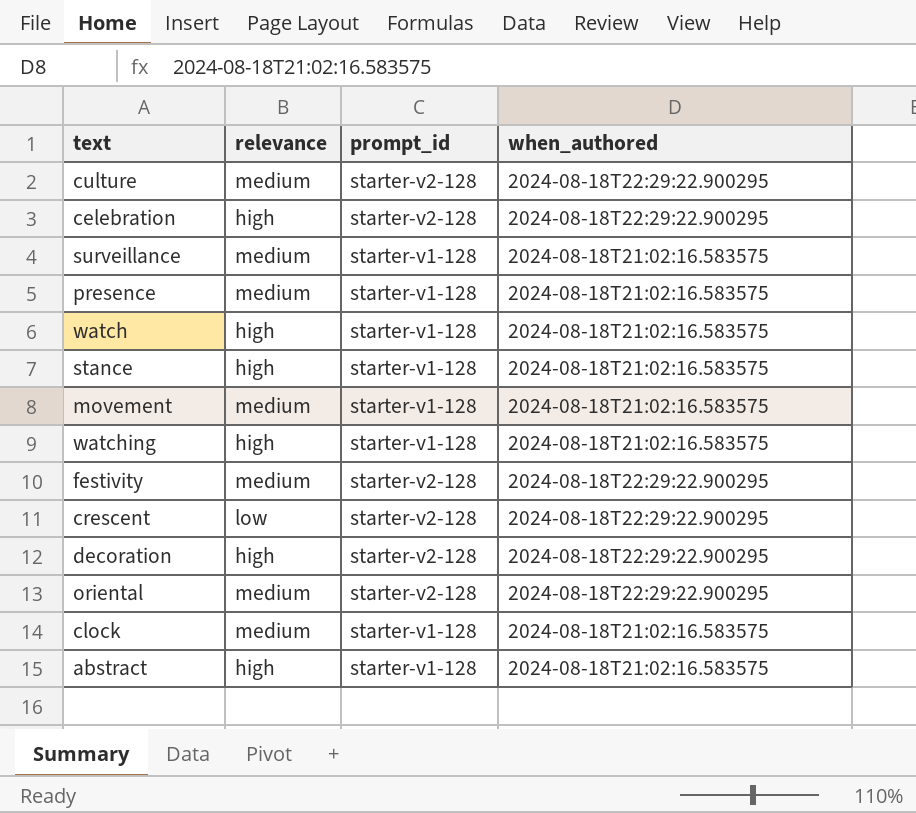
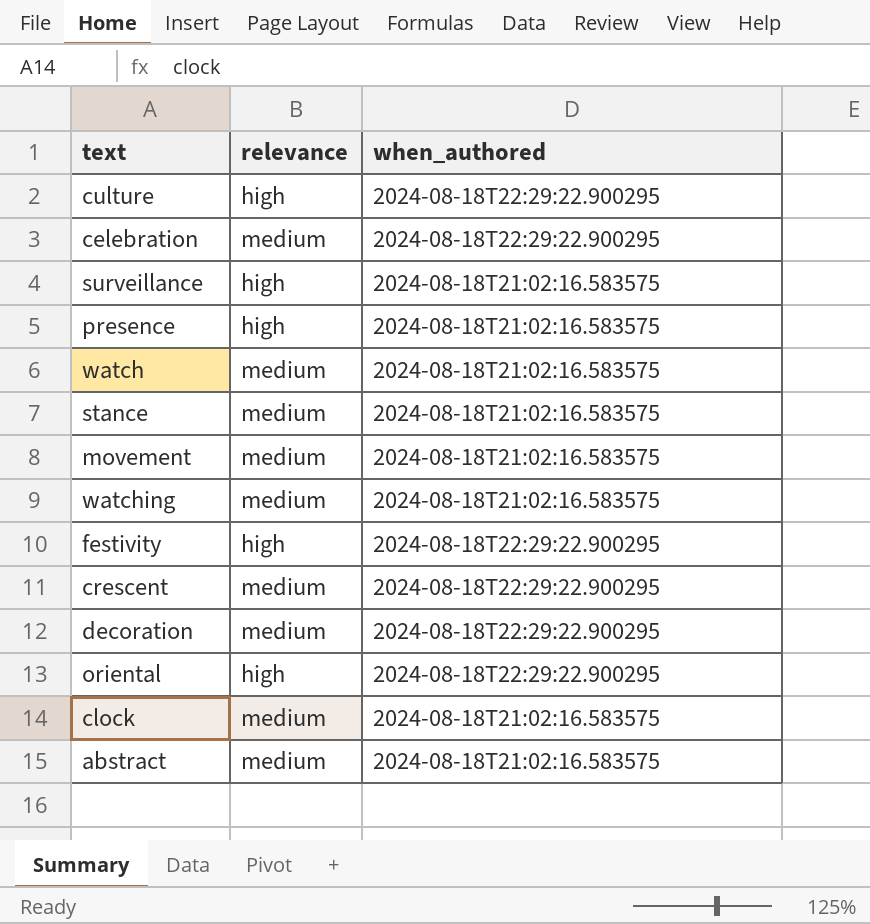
column prompt_id | position: 3 -> none
culture | relevance: medium -> high
celebration | relevance: high -> medium
surveillance | relevance: medium -> high
presence | relevance: medium -> high
watch | relevance: high -> medium
stance | relevance: high -> medium
watching | relevance: high -> medium
festivity | relevance: medium -> high
crescent | relevance: low -> medium
decoration | relevance: high -> medium
oriental | relevance: medium -> high
abstract | relevance: high -> medium

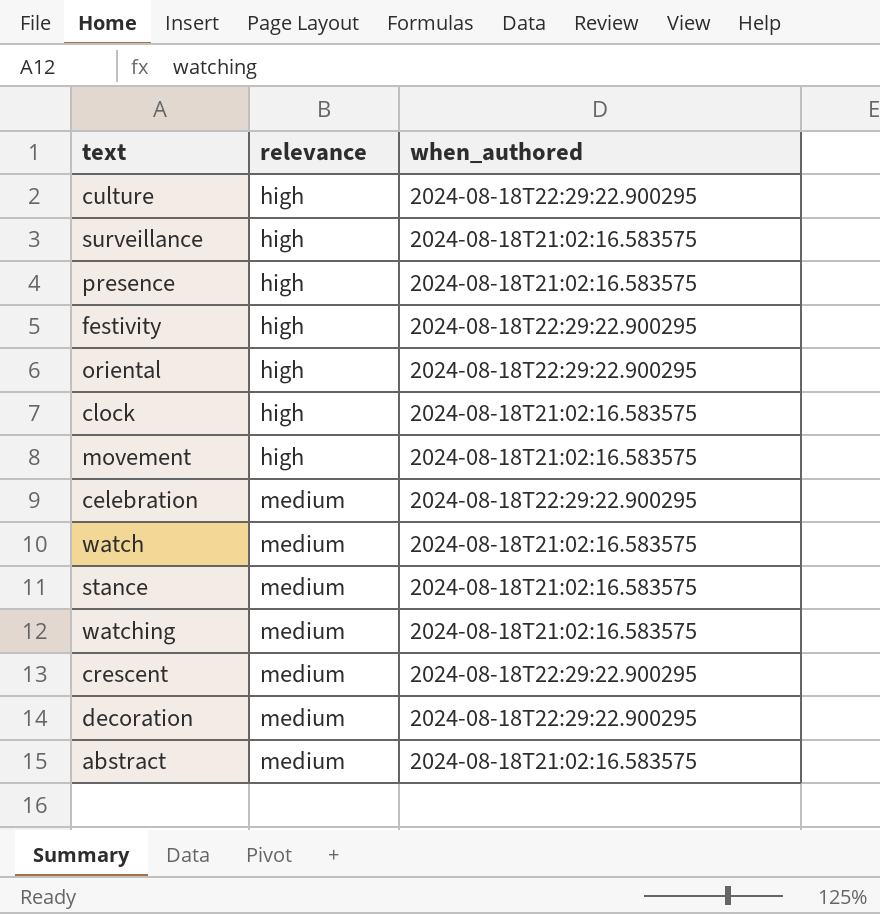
row order: none -> relevance ascending
clock | relevance: medium -> high
movement | relevance: medium -> high

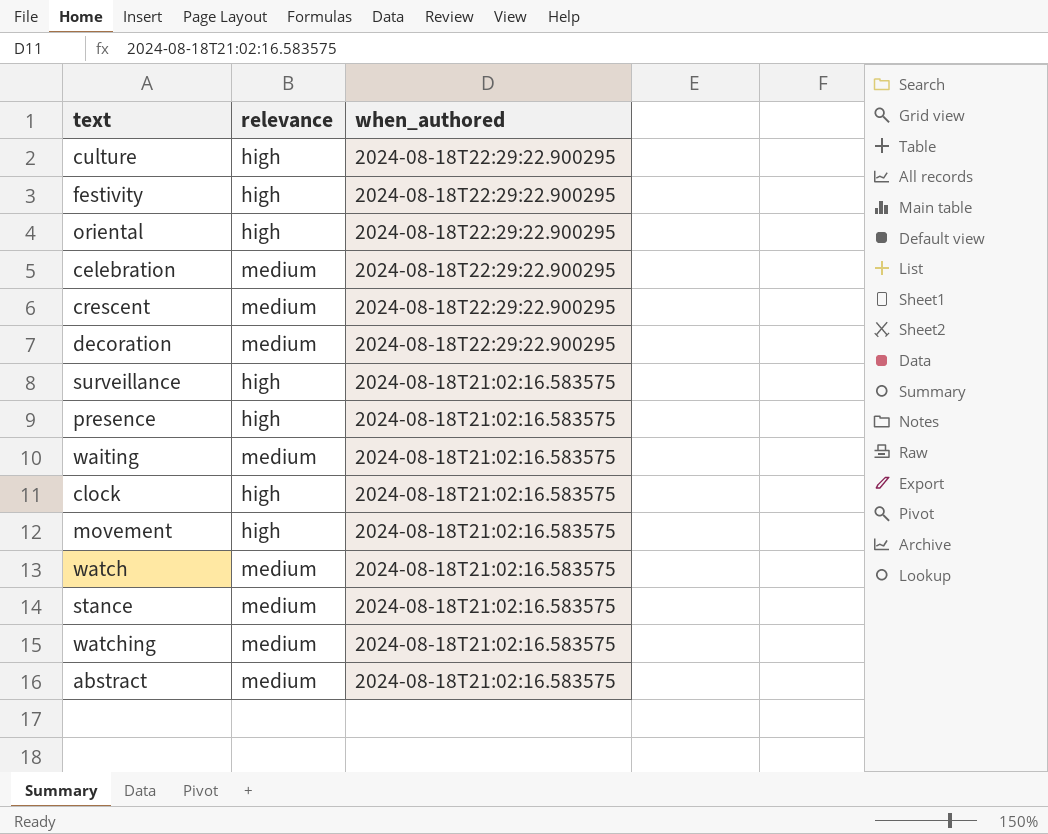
row order: relevance ascending -> when_authored descending
row waiting: none -> medium | 2024-08-18T21:02:16.583575

